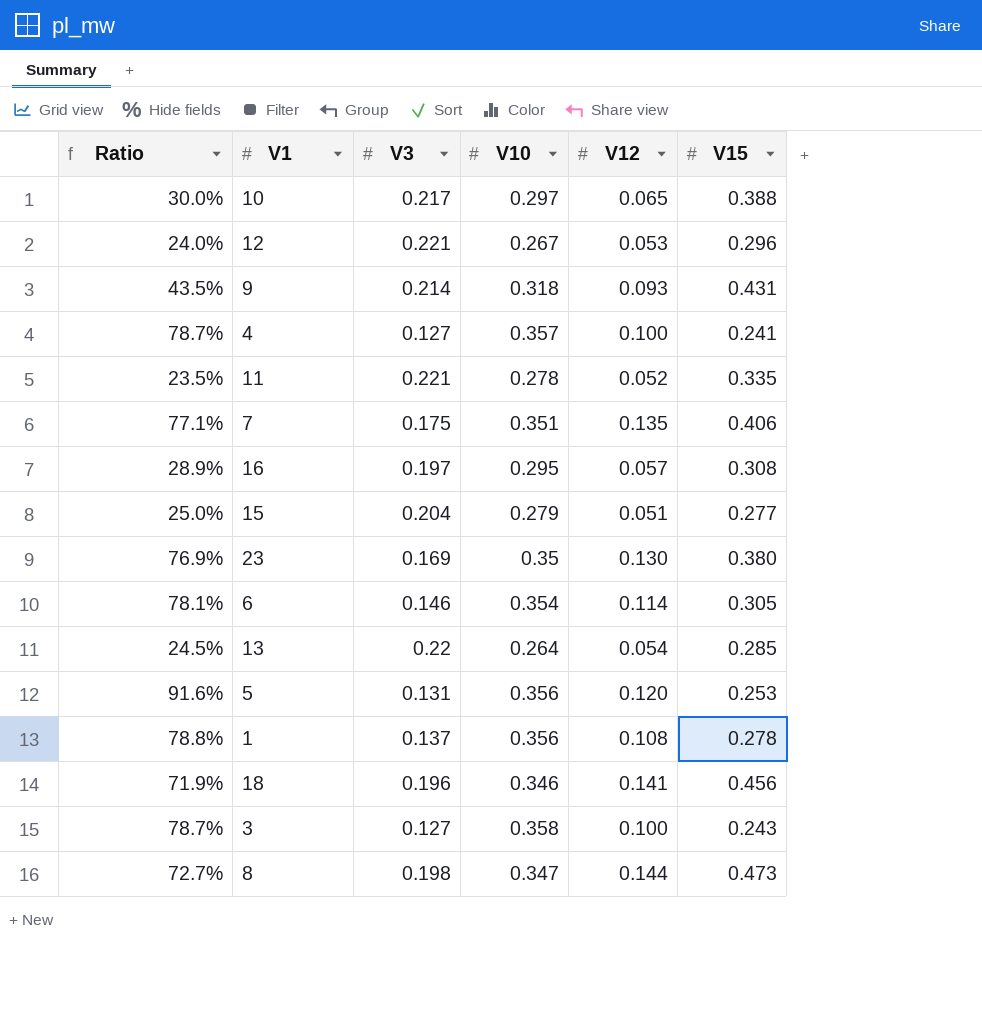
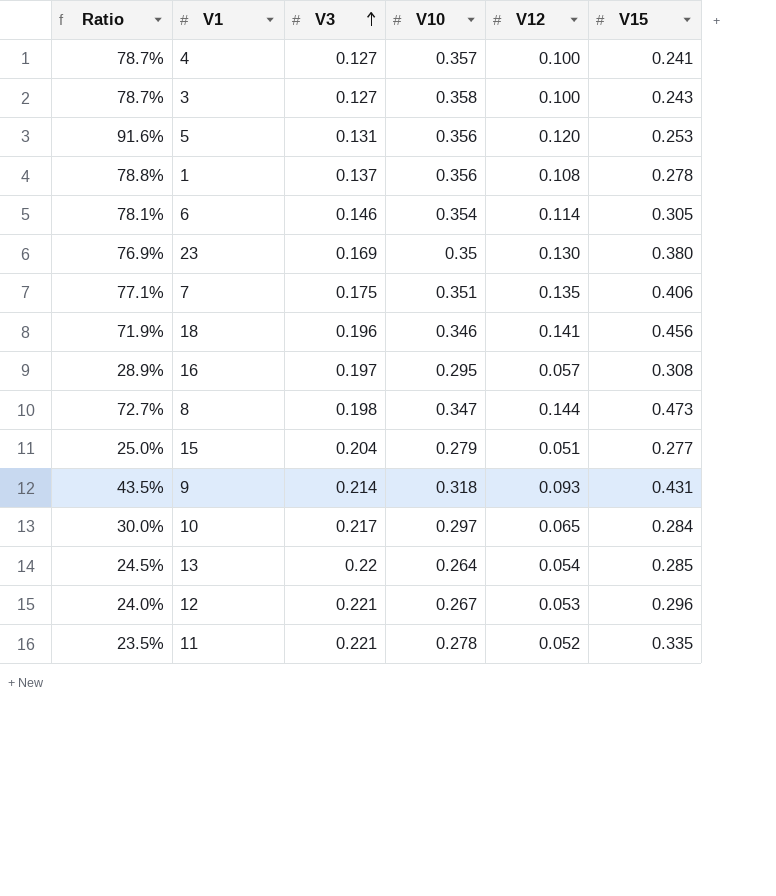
row order: none -> V3 ascending
10 | V15: 0.388 -> 0.284

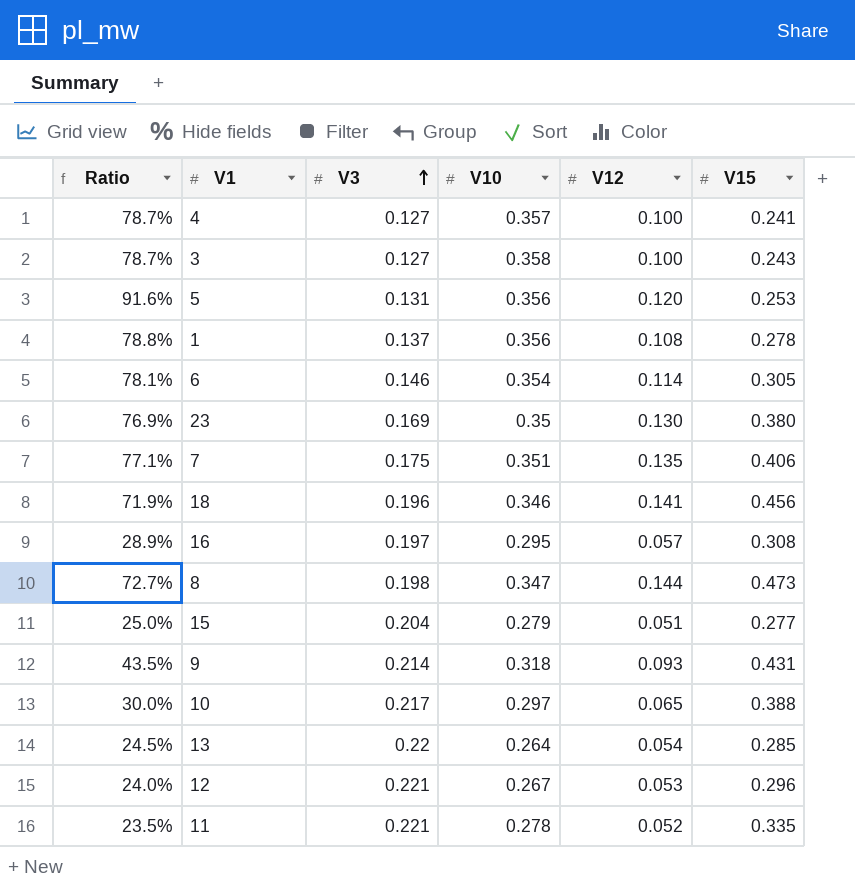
10 | V15: 0.284 -> 0.388

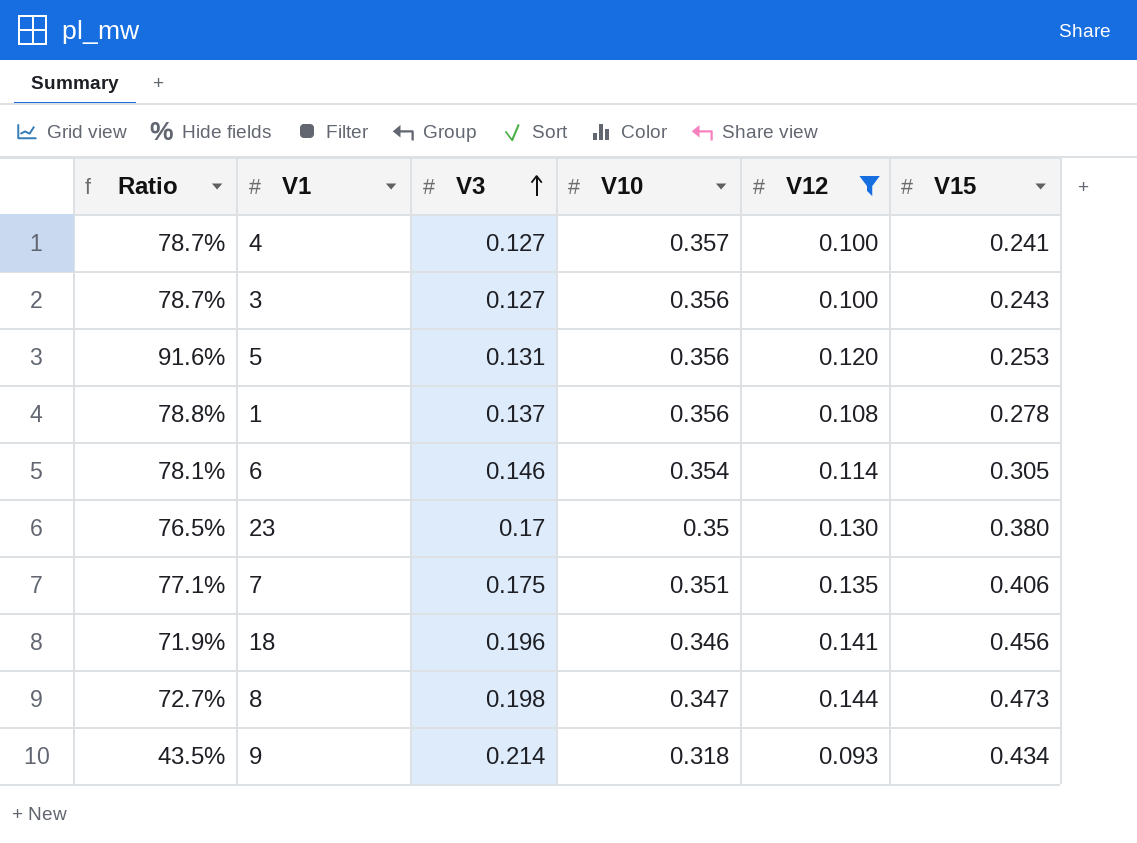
filter: none -> V12 >= 0.093
3 | V10: 0.358 -> 0.356
23 | Ratio: 76.9% -> 76.5%
23 | V3: 0.169 -> 0.17
9 | V15: 0.431 -> 0.434

